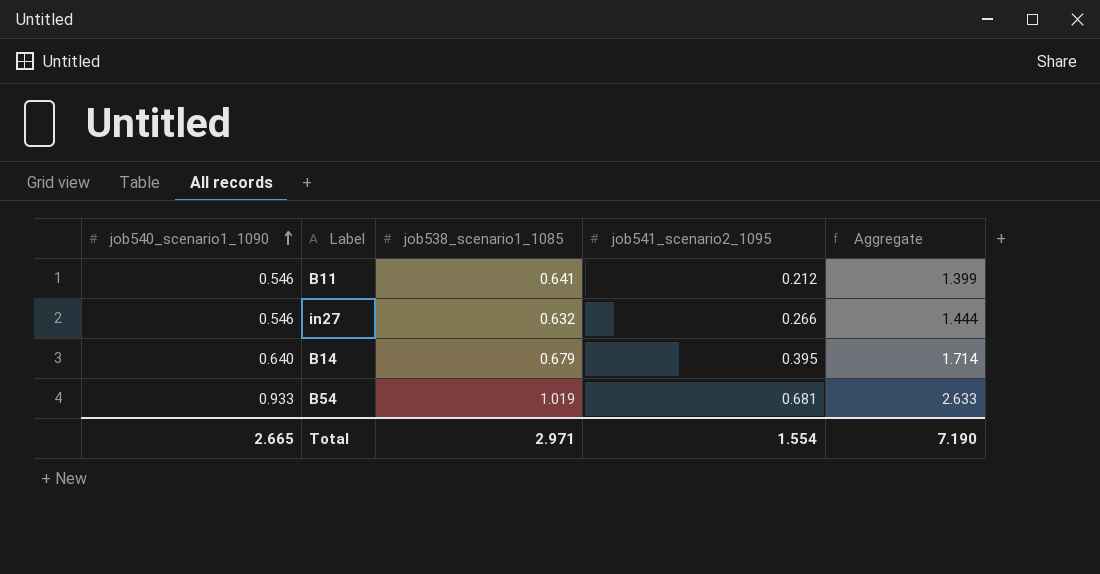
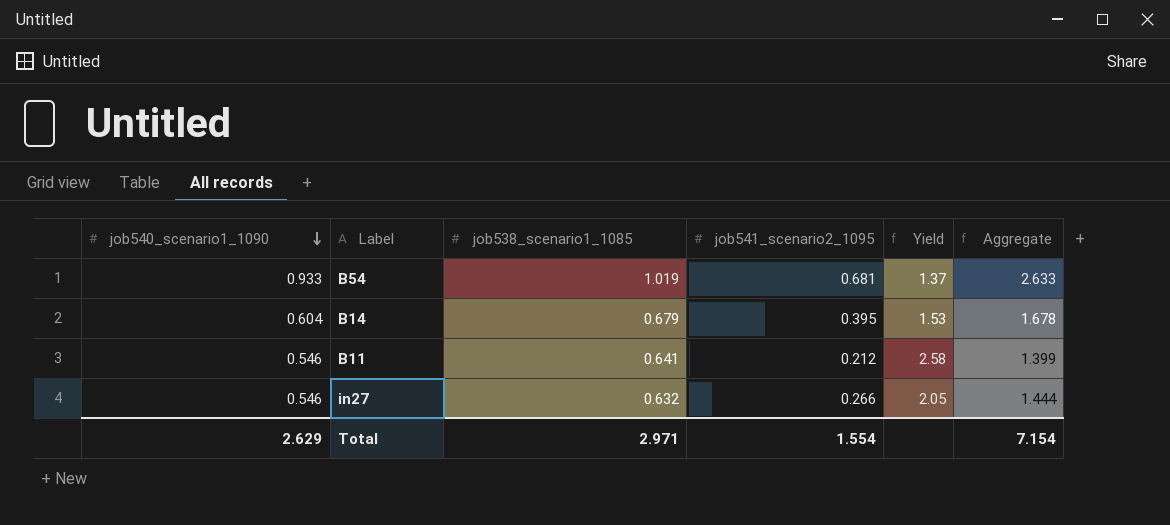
row order: job540_scenario1_1090 ascending -> job540_scenario1_1090 descending
column Yield | formula: none -> [job540_scenario1_1090] / [job541_scenario2_1095]
B14 | job540_scenario1_1090: 0.640 -> 0.604
B14 | Aggregate: 1.714 -> 1.678
Total | job540_scenario1_1090: 2.665 -> 2.629
Total | Aggregate: 7.190 -> 7.154

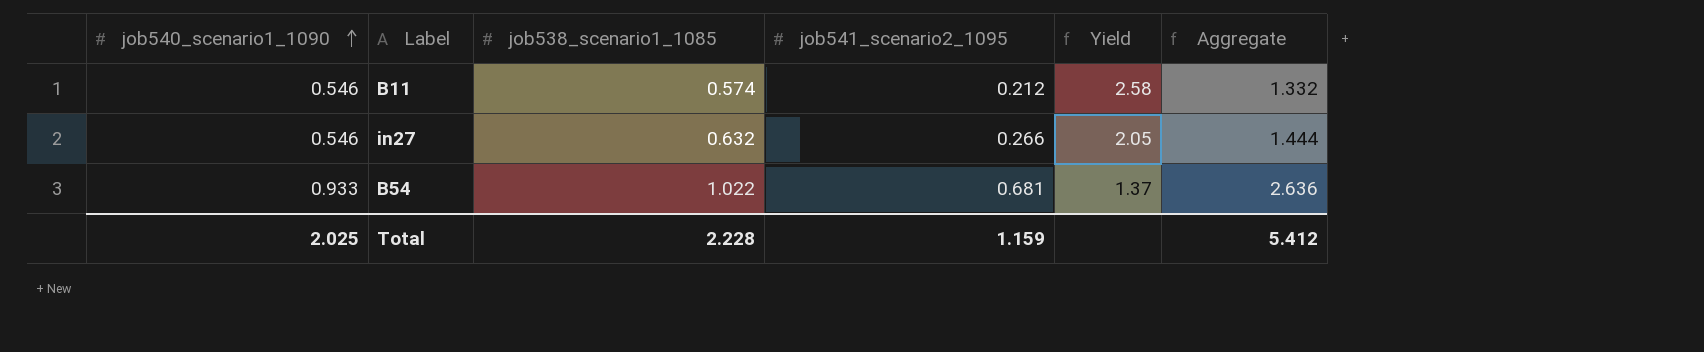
row order: job540_scenario1_1090 descending -> job540_scenario1_1090 ascending
row B14: 0.604 | 0.679 | 0.395 | 1.53 | 1.678 -> none
B11 | job538_scenario1_1085: 0.641 -> 0.574
B11 | Aggregate: 1.399 -> 1.332
B54 | job538_scenario1_1085: 1.019 -> 1.022
B54 | Aggregate: 2.633 -> 2.636
Total | job540_scenario1_1090: 2.629 -> 2.025
Total | job538_scenario1_1085: 2.971 -> 2.228
Total | job541_scenario2_1095: 1.554 -> 1.159
Total | Aggregate: 7.154 -> 5.412

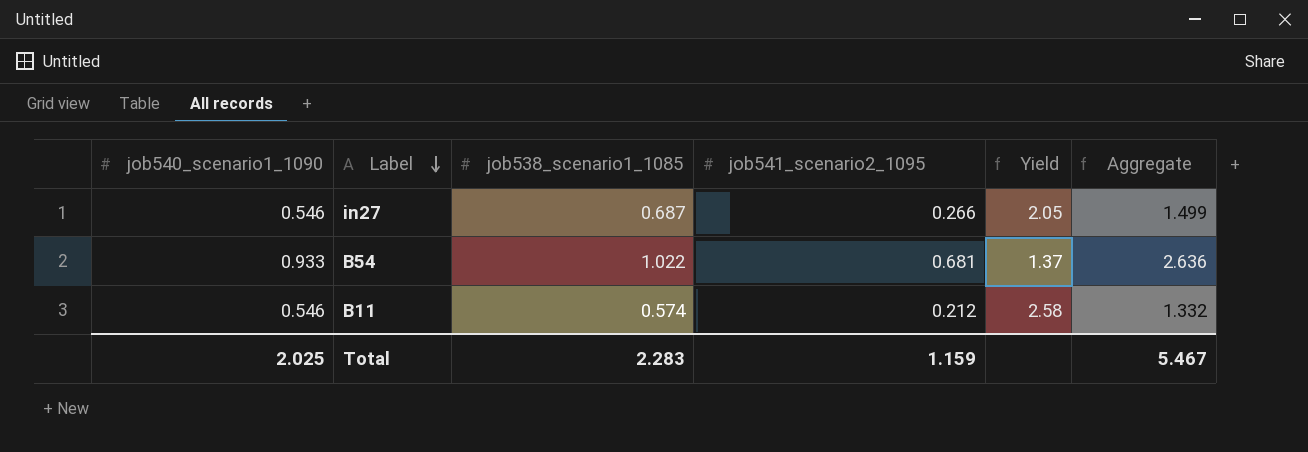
row order: job540_scenario1_1090 ascending -> Label descending
in27 | job538_scenario1_1085: 0.632 -> 0.687
in27 | Aggregate: 1.444 -> 1.499
Total | job538_scenario1_1085: 2.228 -> 2.283
Total | Aggregate: 5.412 -> 5.467

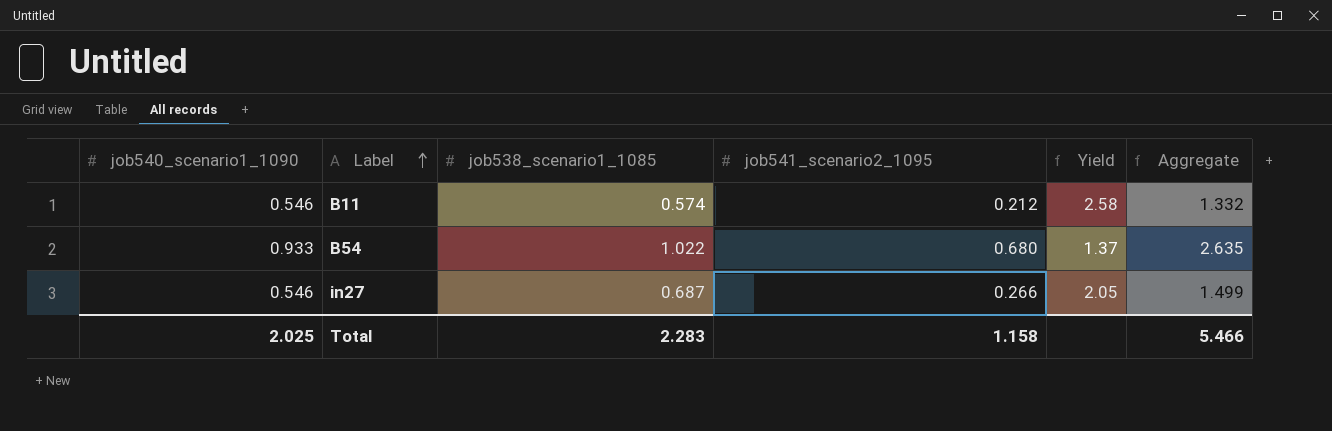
row order: Label descending -> Label ascending
B54 | job541_scenario2_1095: 0.681 -> 0.680
B54 | Aggregate: 2.636 -> 2.635
Total | job541_scenario2_1095: 1.159 -> 1.158
Total | Aggregate: 5.467 -> 5.466

